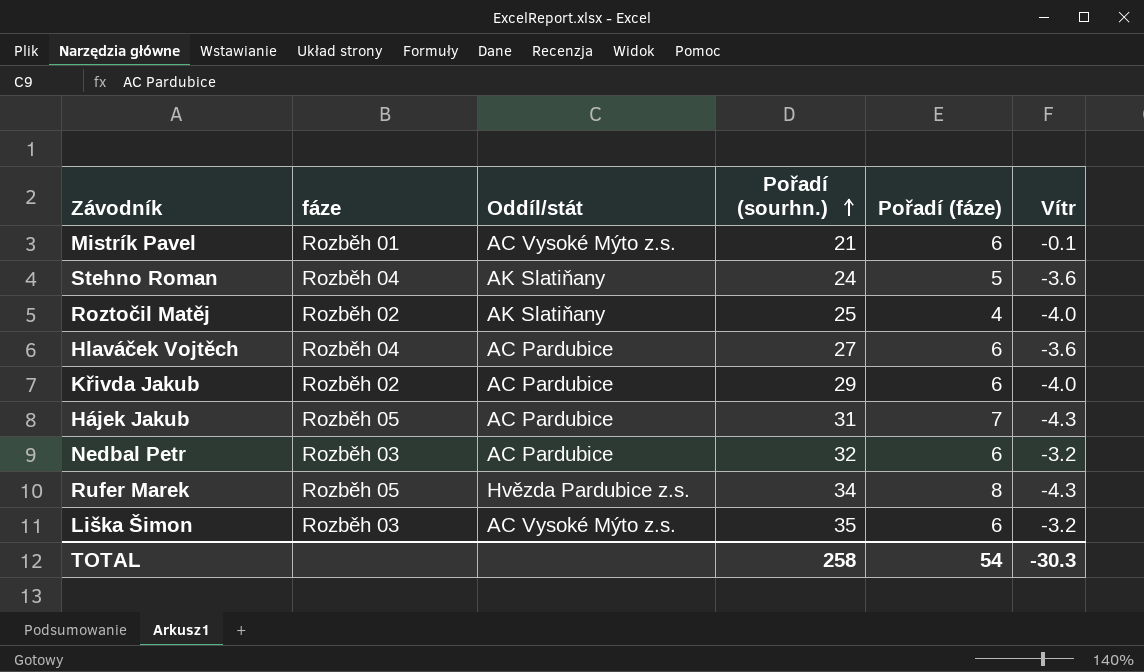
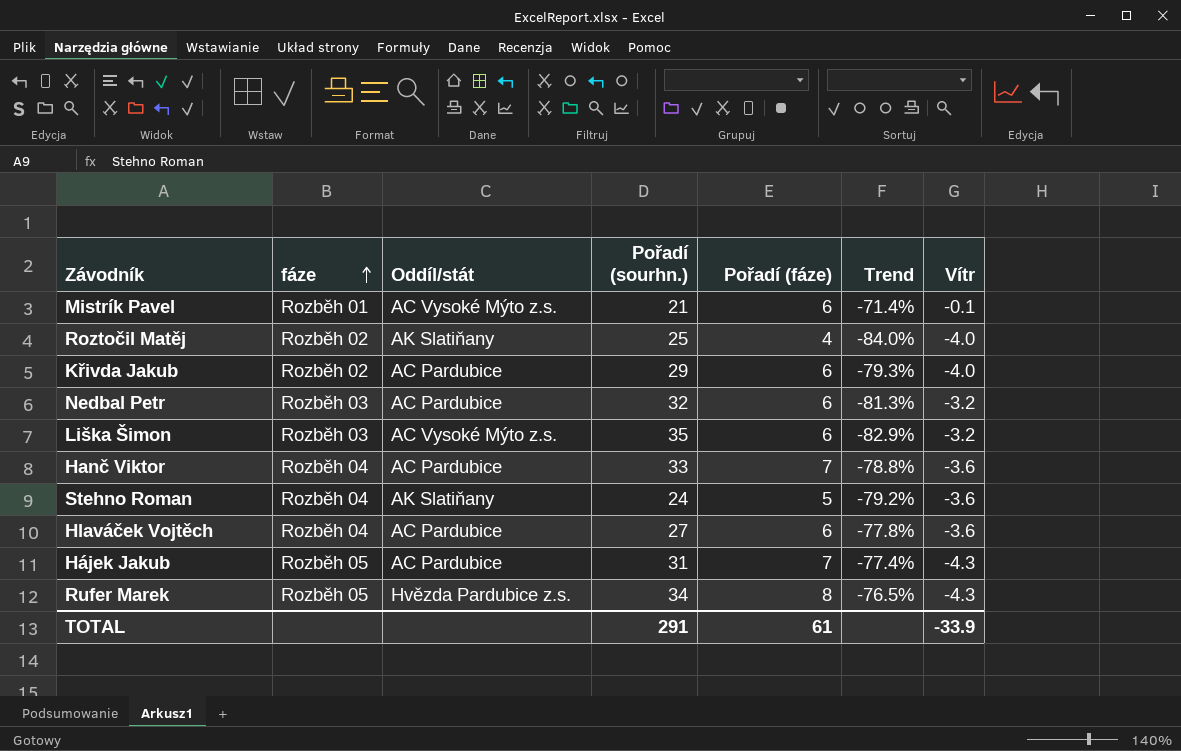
row order: Pořadí (sourhn.) ascending -> fáze ascending
column Trend | formula: none -> ([Pořadí (fáze)] - [Pořadí (sourhn.)]) / [Pořadí (sourhn.)]
row Hanč Viktor: none -> Rozběh 04 | AC Pardubice | 33 | 7 | -78.8% | -3.6
TOTAL | Pořadí (sourhn.): 258 -> 291
TOTAL | Pořadí (fáze): 54 -> 61
TOTAL | Vítr: -30.3 -> -33.9

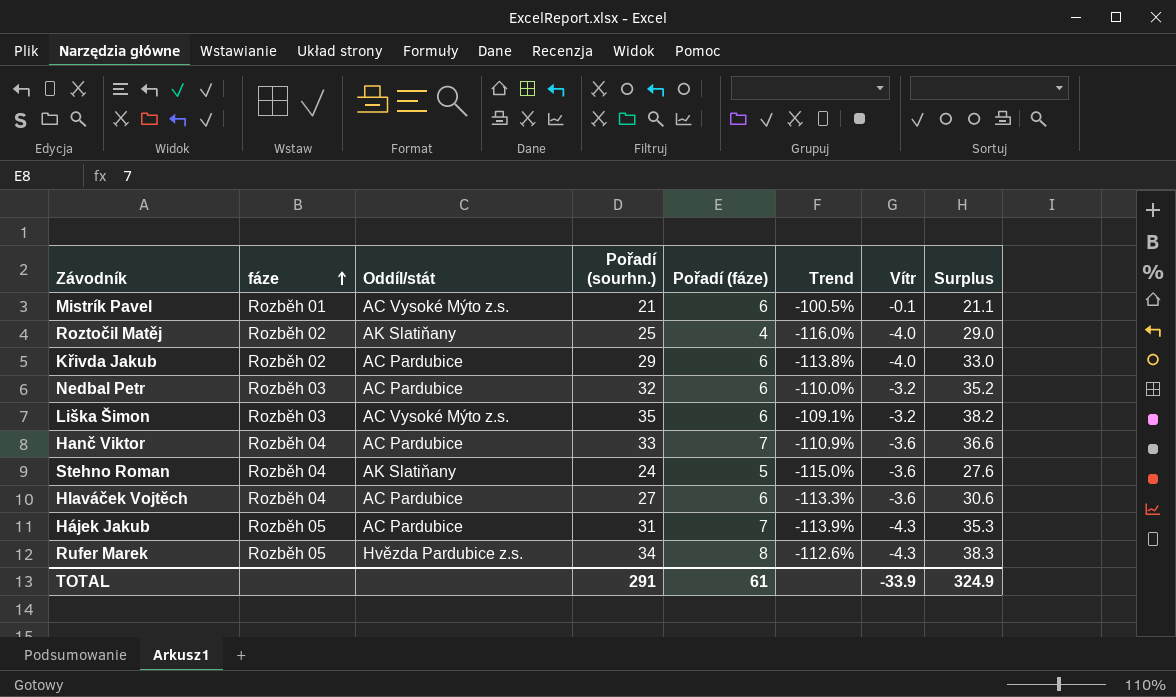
column Trend | formula: ([Pořadí (fáze)] - [Pořadí (sourhn.)]) / [Pořadí (sourhn.)] -> ([Vítr] - [Pořadí (sourhn.)]) / [Pořadí (sourhn.)]
column Surplus | formula: none -> [Pořadí (sourhn.)] - [Vítr]

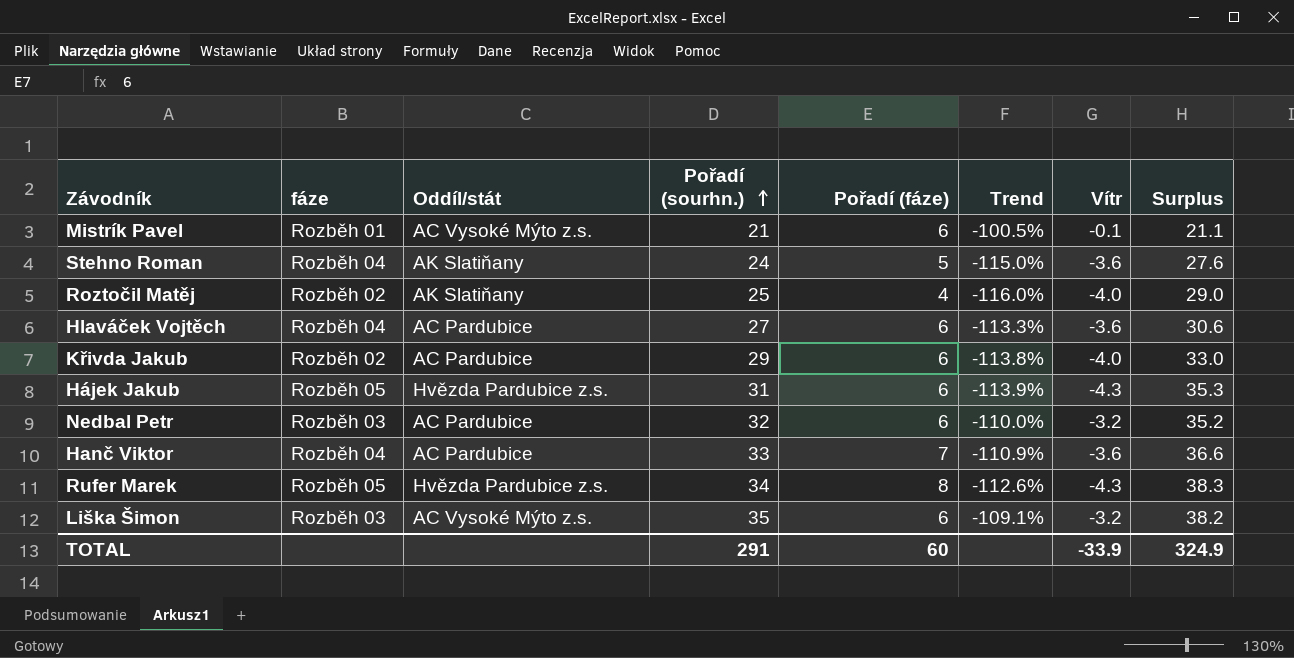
row order: fáze ascending -> Pořadí (sourhn.) ascending
Hájek Jakub | Oddíl/stát: AC Pardubice -> Hvězda Pardubice z.s.
Hájek Jakub | Pořadí (fáze): 7 -> 6
TOTAL | Pořadí (fáze): 61 -> 60

